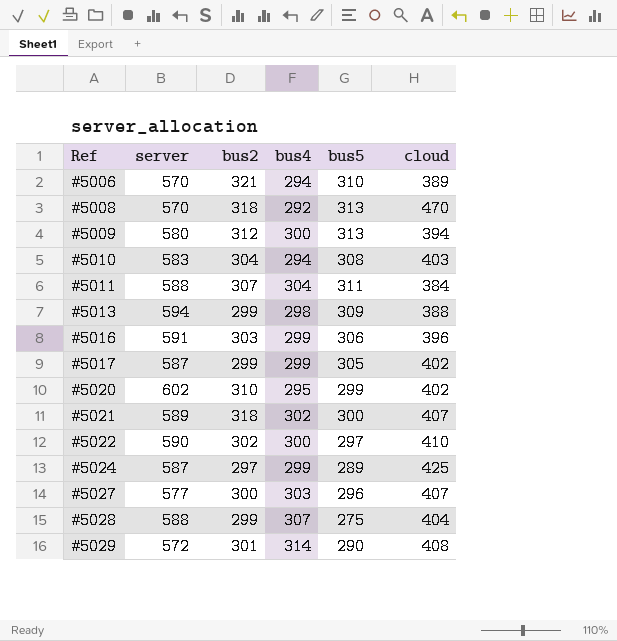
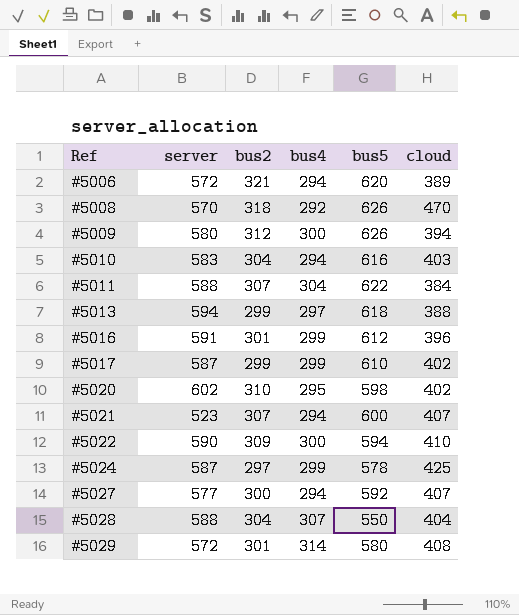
#5006 | server: 570 -> 572
#5006 | bus5: 310 -> 620
#5008 | bus5: 313 -> 626
#5009 | bus5: 313 -> 626
#5010 | bus5: 308 -> 616
#5011 | bus5: 311 -> 622
#5013 | bus4: 298 -> 297
#5013 | bus5: 309 -> 618
#5016 | bus2: 303 -> 301
#5016 | bus5: 306 -> 612
#5017 | bus5: 305 -> 610
#5020 | bus5: 299 -> 598
#5021 | server: 589 -> 523
#5021 | bus2: 318 -> 307
#5021 | bus4: 302 -> 294
#5021 | bus5: 300 -> 600
#5022 | bus2: 302 -> 309
#5022 | bus5: 297 -> 594
#5024 | bus5: 289 -> 578
#5027 | bus4: 303 -> 294
#5027 | bus5: 296 -> 592
#5028 | bus2: 299 -> 304
#5028 | bus5: 275 -> 550
#5029 | bus5: 290 -> 580

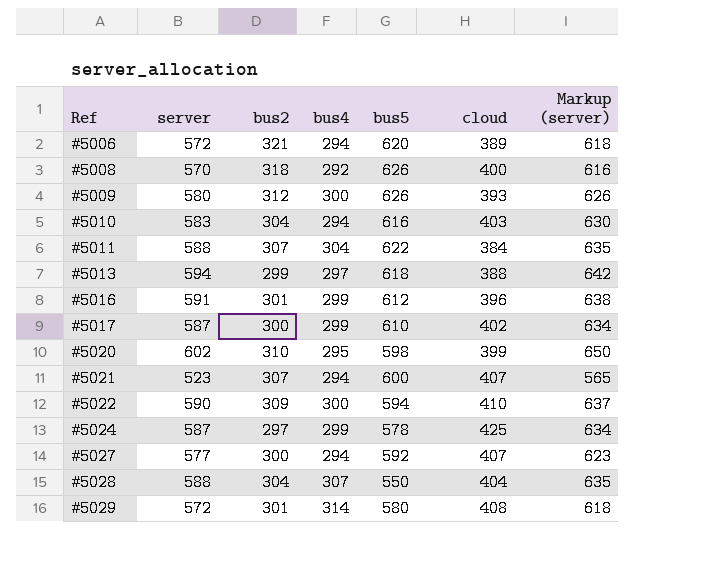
column Markup (server) | formula: none -> [server] * 1.08
#5008 | cloud: 470 -> 400
#5009 | cloud: 394 -> 393
#5017 | bus2: 299 -> 300
#5020 | cloud: 402 -> 399

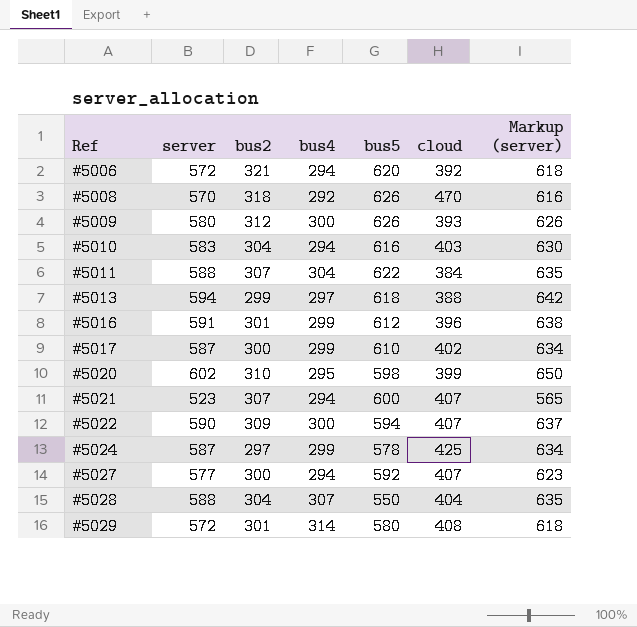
#5006 | cloud: 389 -> 392
#5008 | cloud: 400 -> 470
#5022 | cloud: 410 -> 407

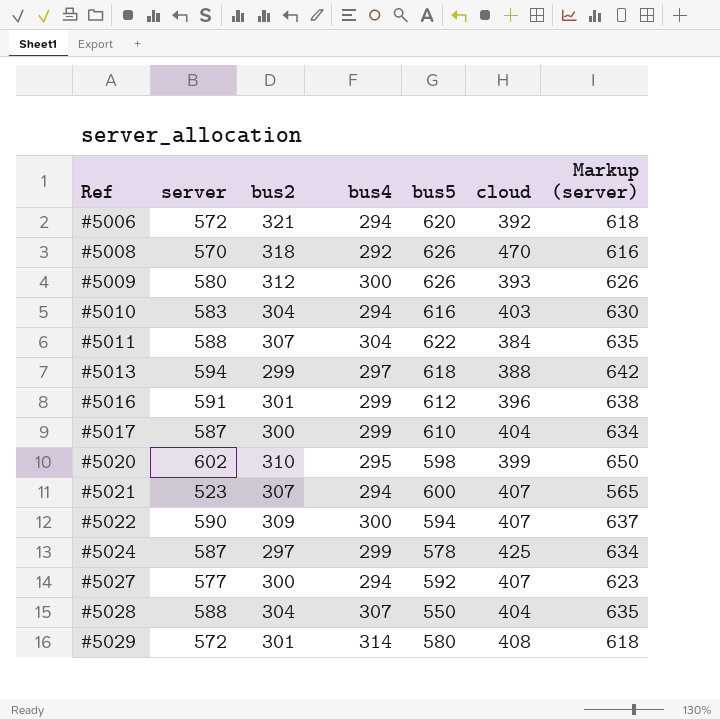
#5017 | cloud: 402 -> 404

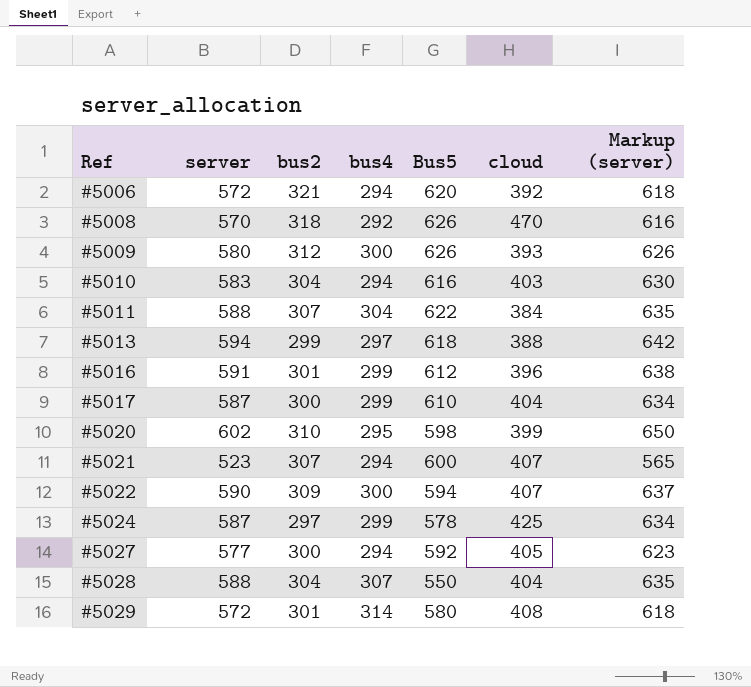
column name: bus5 -> Bus5
#5027 | cloud: 407 -> 405

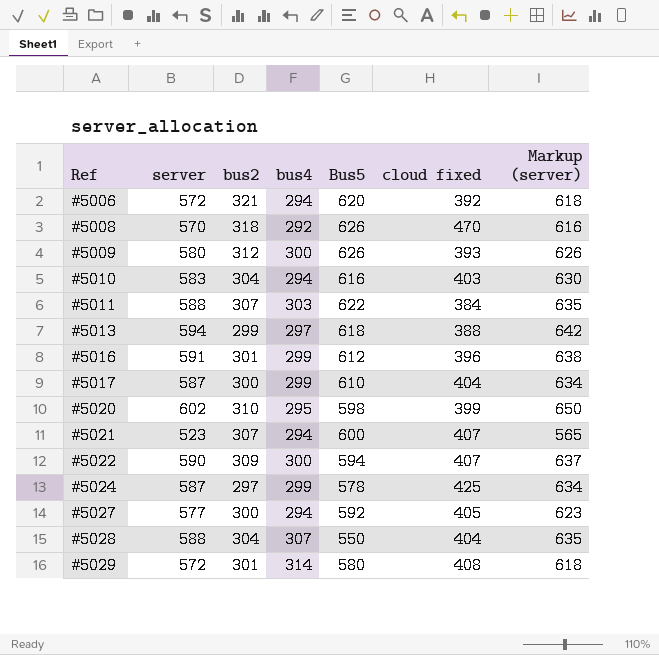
column name: cloud -> cloud fixed
#5011 | bus4: 304 -> 303

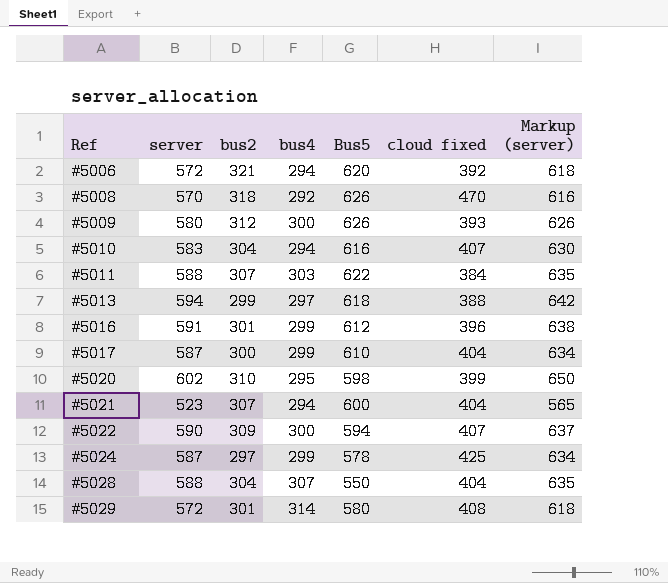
row #5027: 577 | 300 | 294 | 592 | 405 | 623 -> none
#5010 | cloud fixed: 403 -> 407
#5021 | cloud fixed: 407 -> 404

